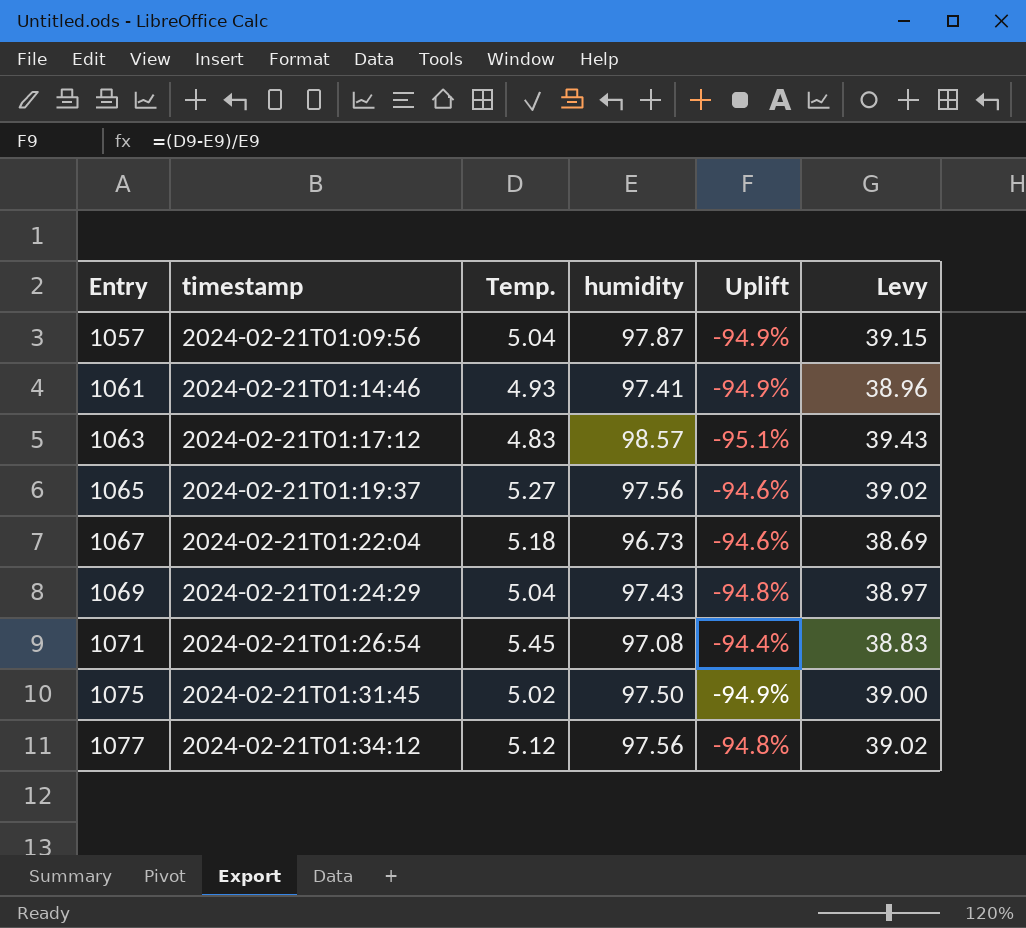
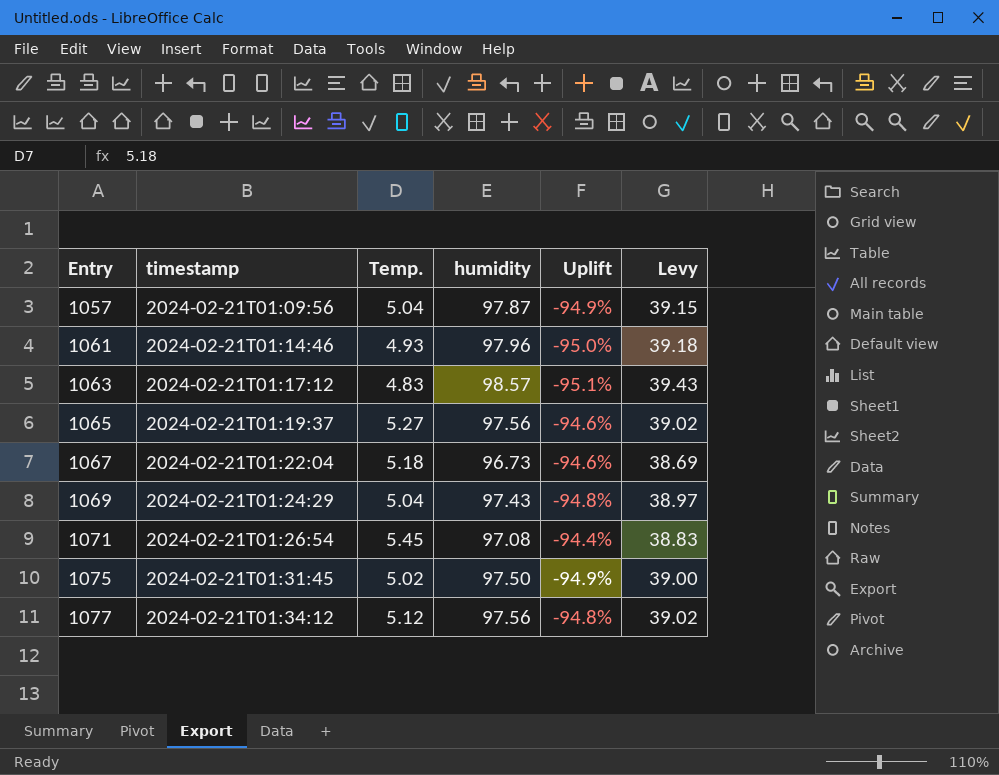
1061 | humidity: 97.41 -> 97.96
1061 | Uplift: -94.9% -> -95.0%
1061 | Levy: 38.96 -> 39.18

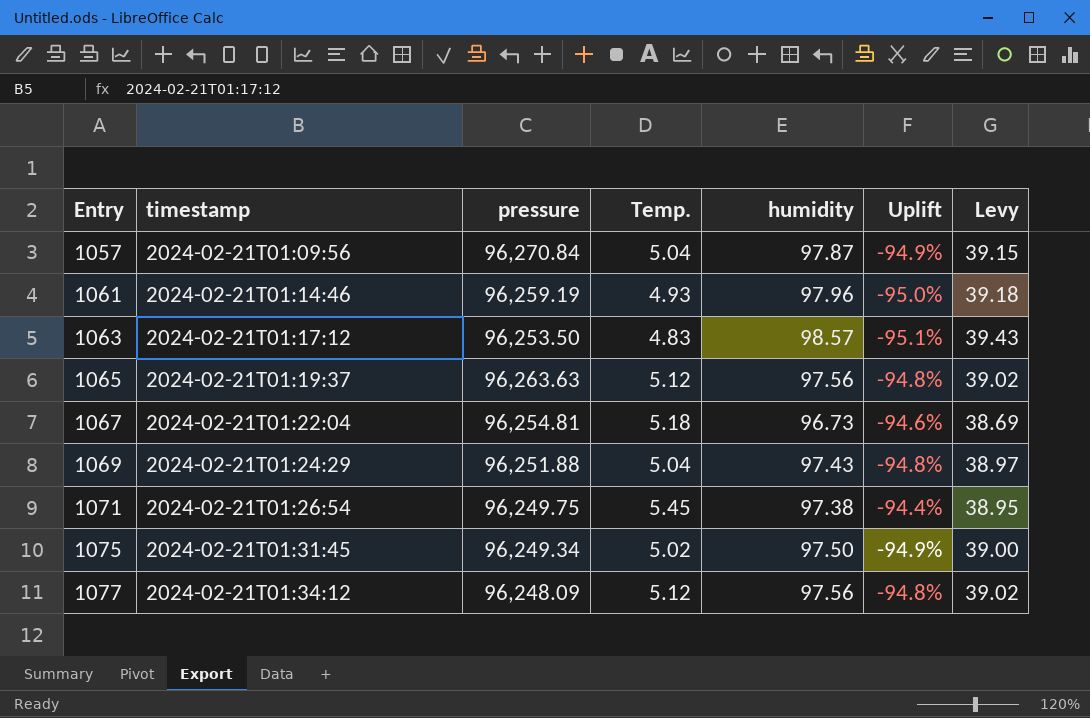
column pressure | position: none -> 3
1065 | Temp.: 5.27 -> 5.12
1065 | Uplift: -94.6% -> -94.8%
1071 | humidity: 97.08 -> 97.38
1071 | Levy: 38.83 -> 38.95

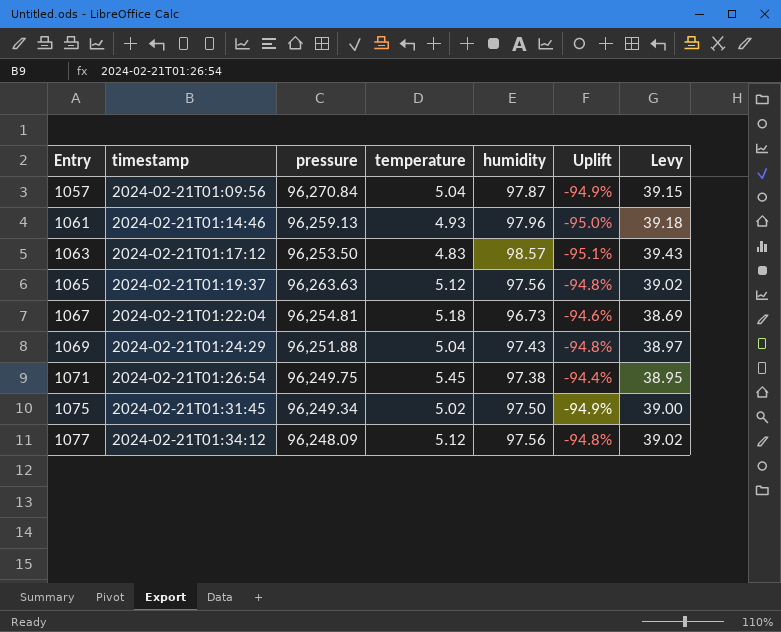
column name: Temp. -> temperature
1061 | pressure: 96,259.19 -> 96,259.13

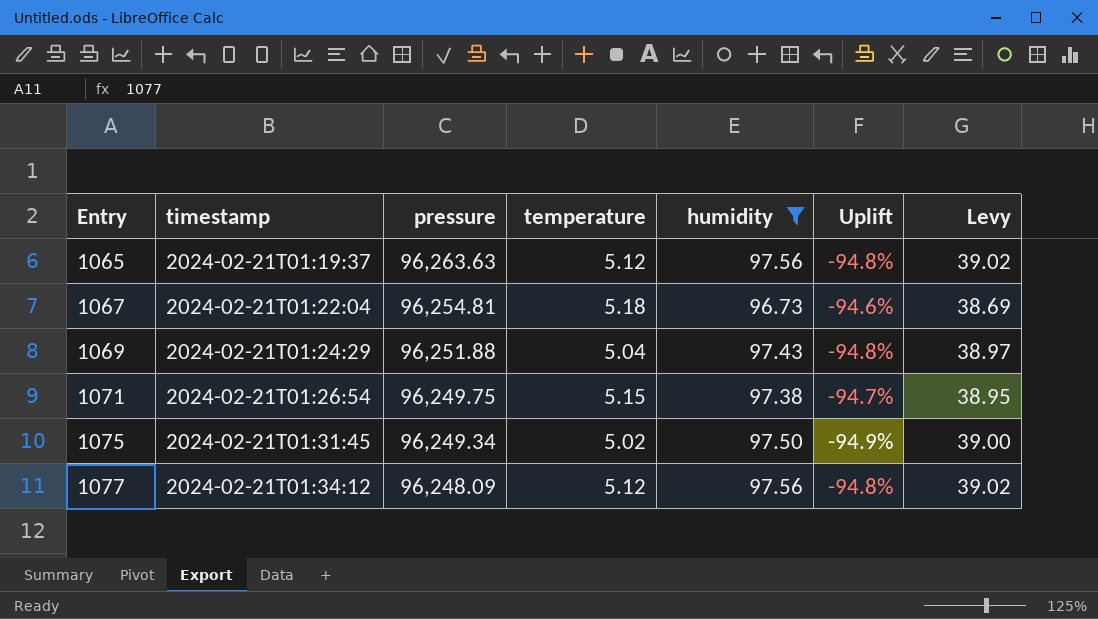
filter: none -> humidity <= 97.56
1071 | temperature: 5.45 -> 5.15
1071 | Uplift: -94.4% -> -94.7%

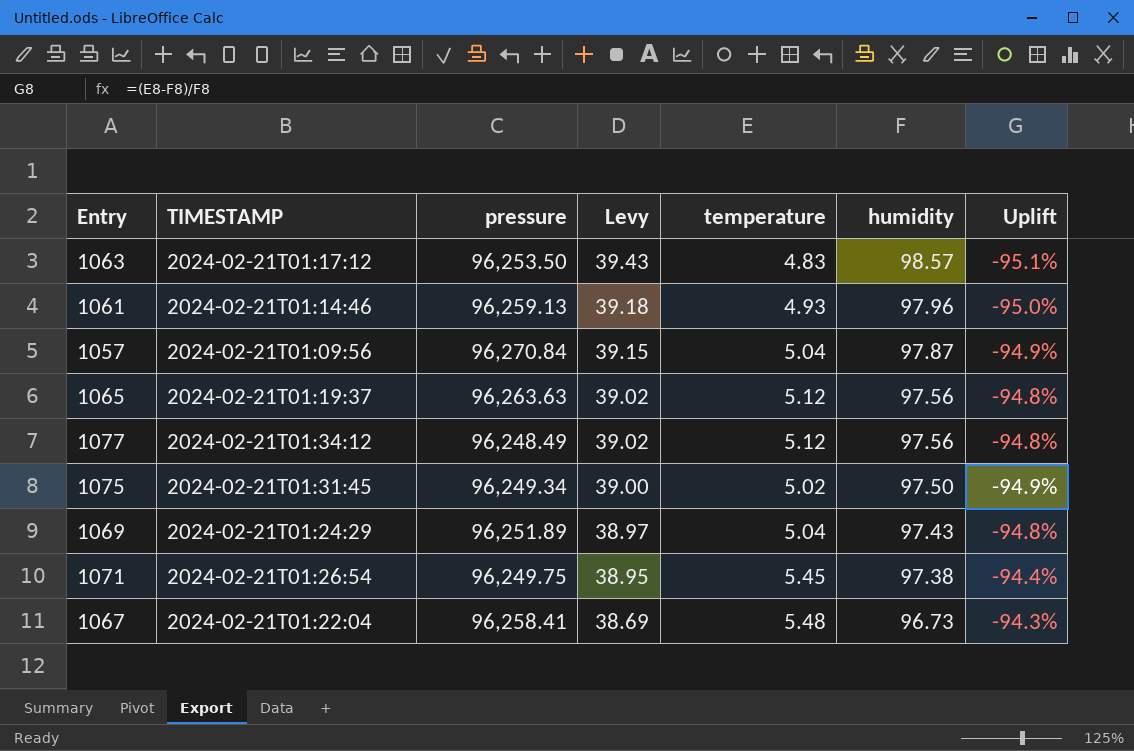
filter: humidity <= 97.56 -> none
row order: Entry ascending -> Levy descending
column name: timestamp -> TIMESTAMP
column Levy | position: 7 -> 4
1077 | pressure: 96,248.09 -> 96,248.49
1069 | pressure: 96,251.88 -> 96,251.89
1071 | temperature: 5.15 -> 5.45
1071 | Uplift: -94.7% -> -94.4%
1067 | pressure: 96,254.81 -> 96,258.41
1067 | temperature: 5.18 -> 5.48
1067 | Uplift: -94.6% -> -94.3%

